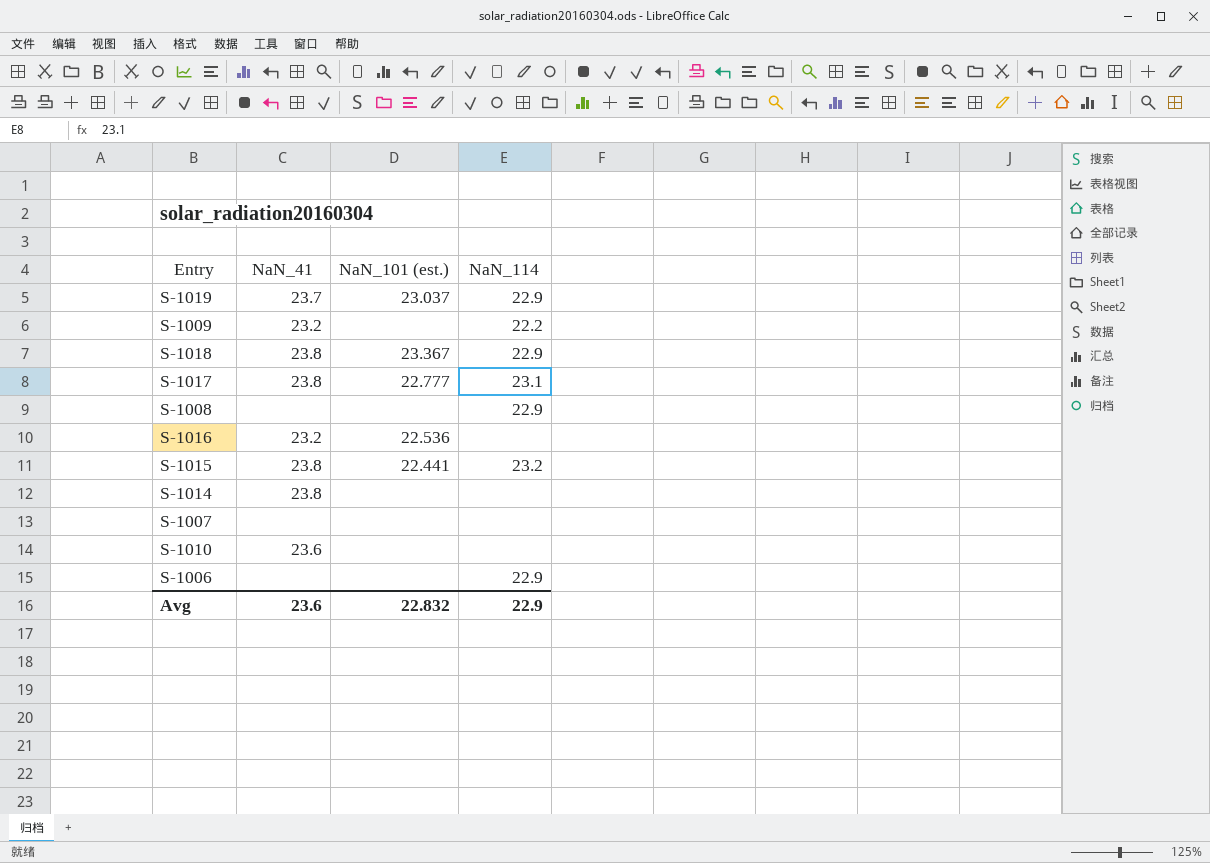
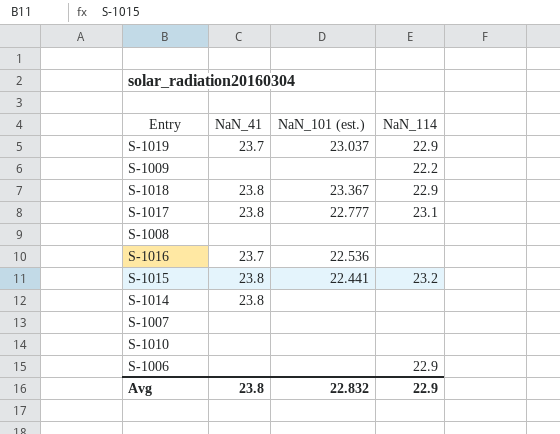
S-1009 | NaN_41: 23.2 -> none
S-1008 | NaN_114: 22.9 -> none
S-1016 | NaN_41: 23.2 -> 23.7
S-1010 | NaN_41: 23.6 -> none
Avg | NaN_41: 23.6 -> 23.8

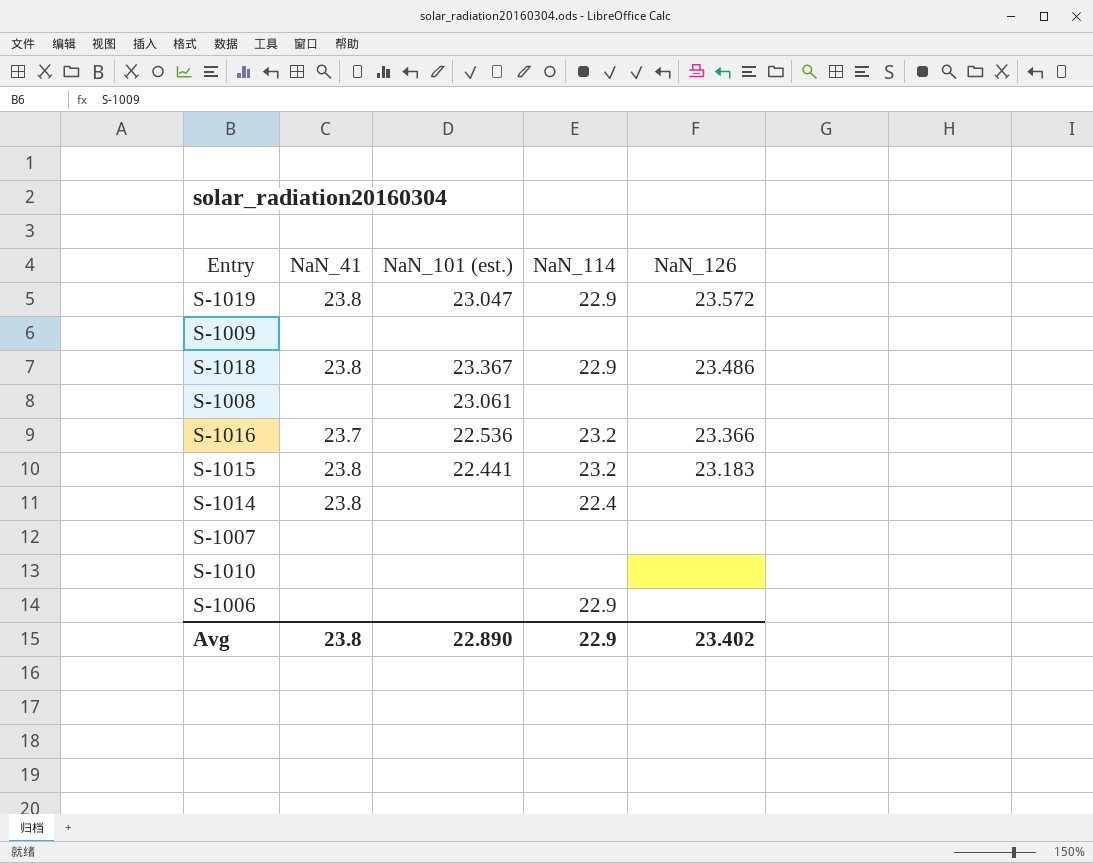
column NaN_126 | position: none -> 5
row S-1017: 23.8 | 22.777 | 23.1 -> none
S-1019 | NaN_41: 23.7 -> 23.8
S-1019 | NaN_101 (est.): 23.037 -> 23.047
S-1009 | NaN_114: 22.2 -> none
S-1008 | NaN_101 (est.): none -> 23.061
S-1016 | NaN_114: none -> 23.2
S-1014 | NaN_114: none -> 22.4
Avg | NaN_101 (est.): 22.832 -> 22.890

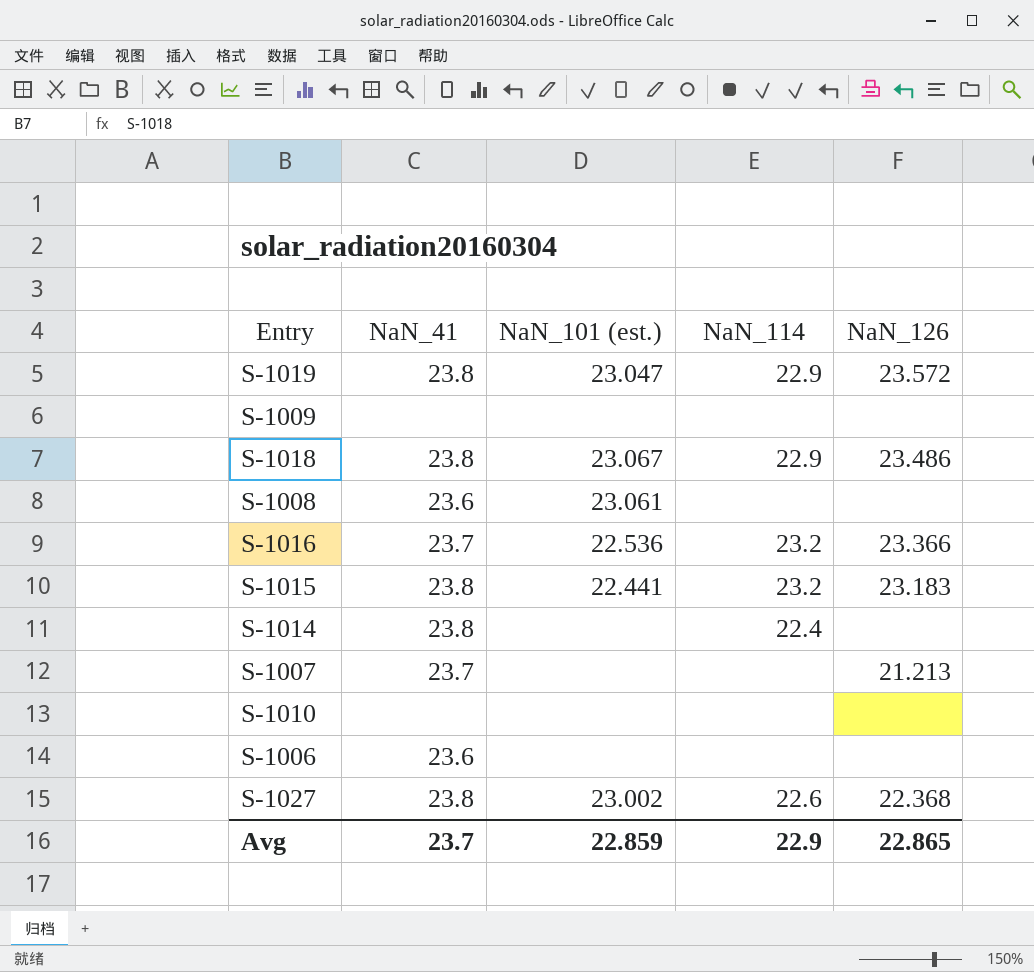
S-1018 | NaN_101 (est.): 23.367 -> 23.067
S-1008 | NaN_41: none -> 23.6
S-1007 | NaN_41: none -> 23.7
S-1007 | NaN_126: none -> 21.213
S-1006 | NaN_41: none -> 23.6
S-1006 | NaN_114: 22.9 -> none
row S-1027: none -> 23.8 | 23.002 | 22.6 | 22.368
Avg | NaN_41: 23.8 -> 23.7
Avg | NaN_101 (est.): 22.890 -> 22.859
Avg | NaN_126: 23.402 -> 22.865

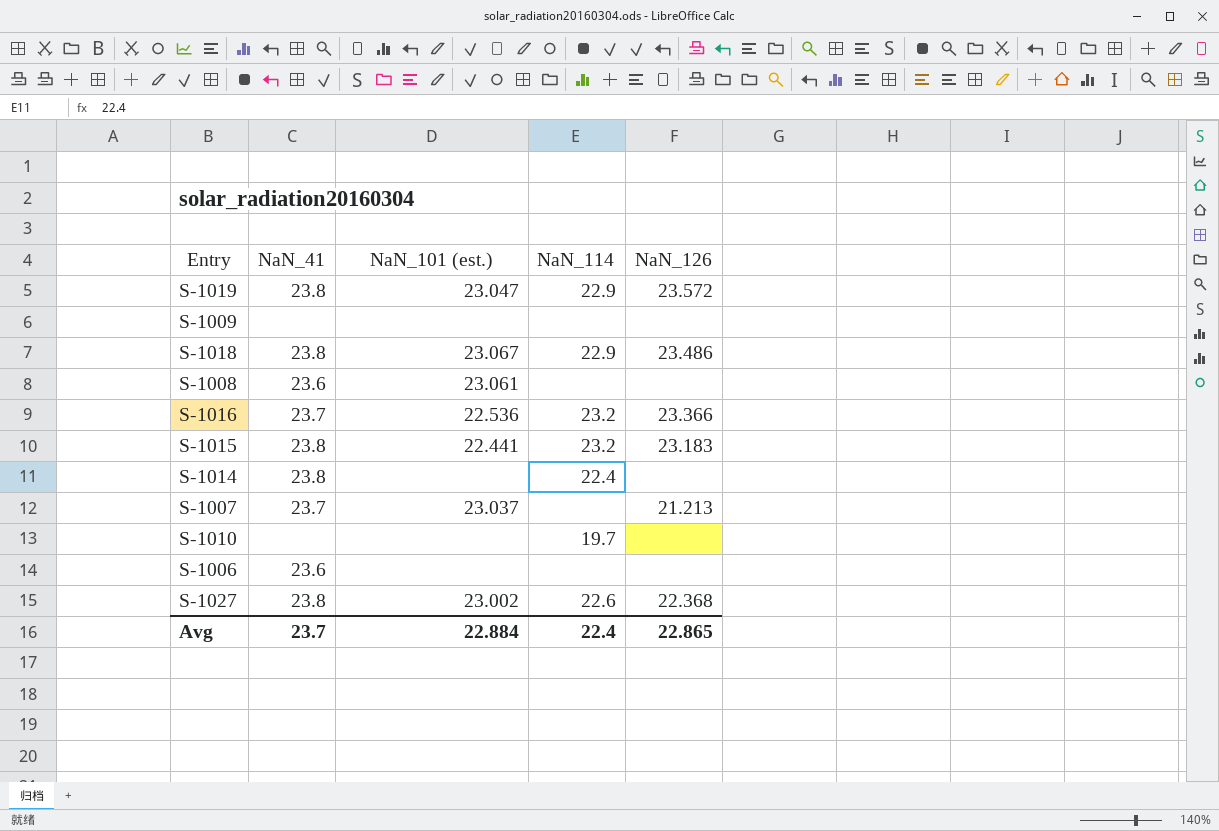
S-1007 | NaN_101 (est.): none -> 23.037
S-1010 | NaN_114: none -> 19.7
Avg | NaN_101 (est.): 22.859 -> 22.884
Avg | NaN_114: 22.9 -> 22.4

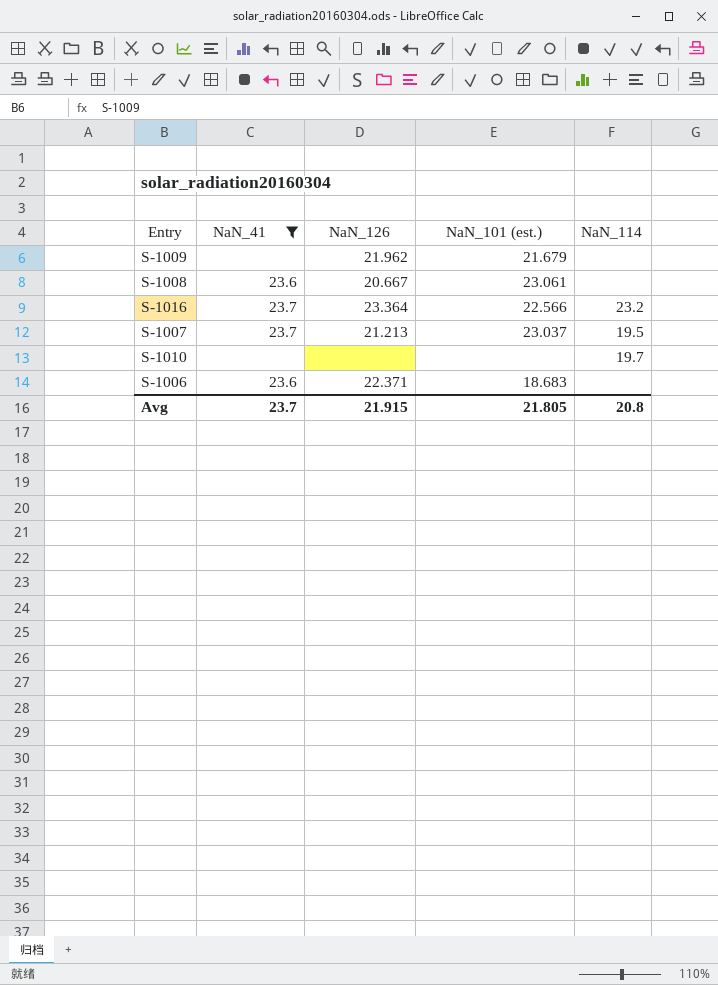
filter: none -> NaN_41 != 23.8
column NaN_126 | position: 5 -> 3
S-1009 | NaN_126: none -> 21.962
S-1009 | NaN_101 (est.): none -> 21.679
S-1008 | NaN_126: none -> 20.667
S-1016 | NaN_126: 23.366 -> 23.364
S-1016 | NaN_101 (est.): 22.536 -> 22.566
S-1007 | NaN_114: none -> 19.5
S-1006 | NaN_126: none -> 22.371
S-1006 | NaN_101 (est.): none -> 18.683
Avg | NaN_126: 22.865 -> 21.915
Avg | NaN_101 (est.): 22.884 -> 21.805
Avg | NaN_114: 22.4 -> 20.8

